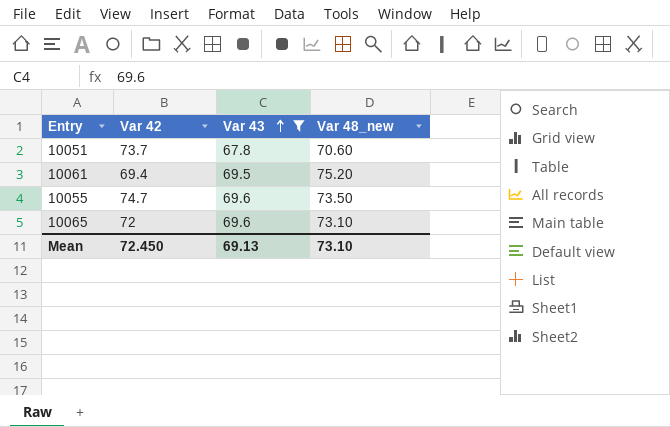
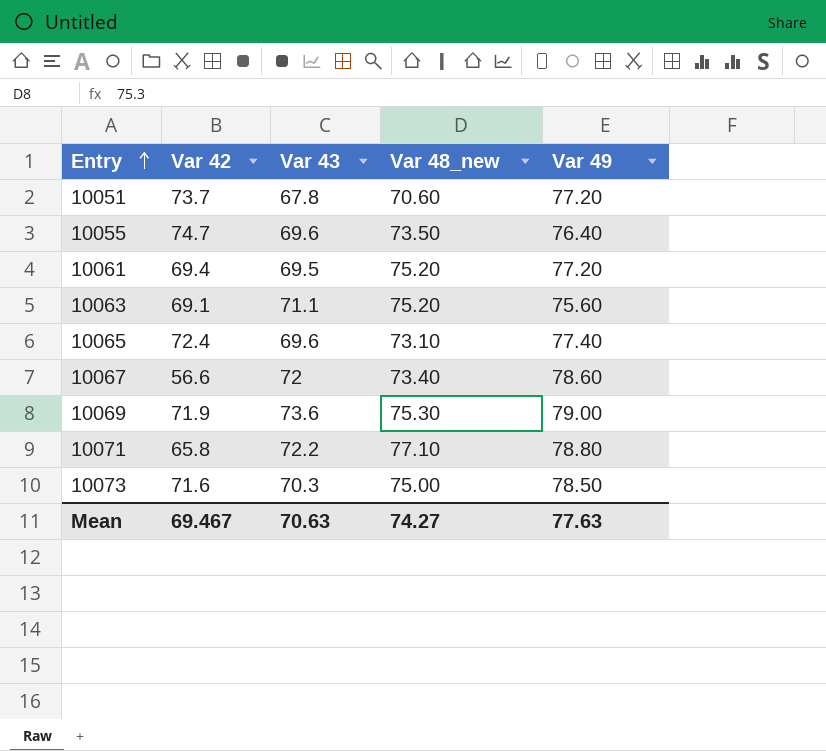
filter: Var 43 <= 69.6 -> none
row order: Var 43 ascending -> Entry ascending
column Var 49 | position: none -> 5
10065 | Var 42: 72 -> 72.4
Mean | Var 42: 72.450 -> 69.467
Mean | Var 43: 69.13 -> 70.63
Mean | Var 48_new: 73.10 -> 74.27

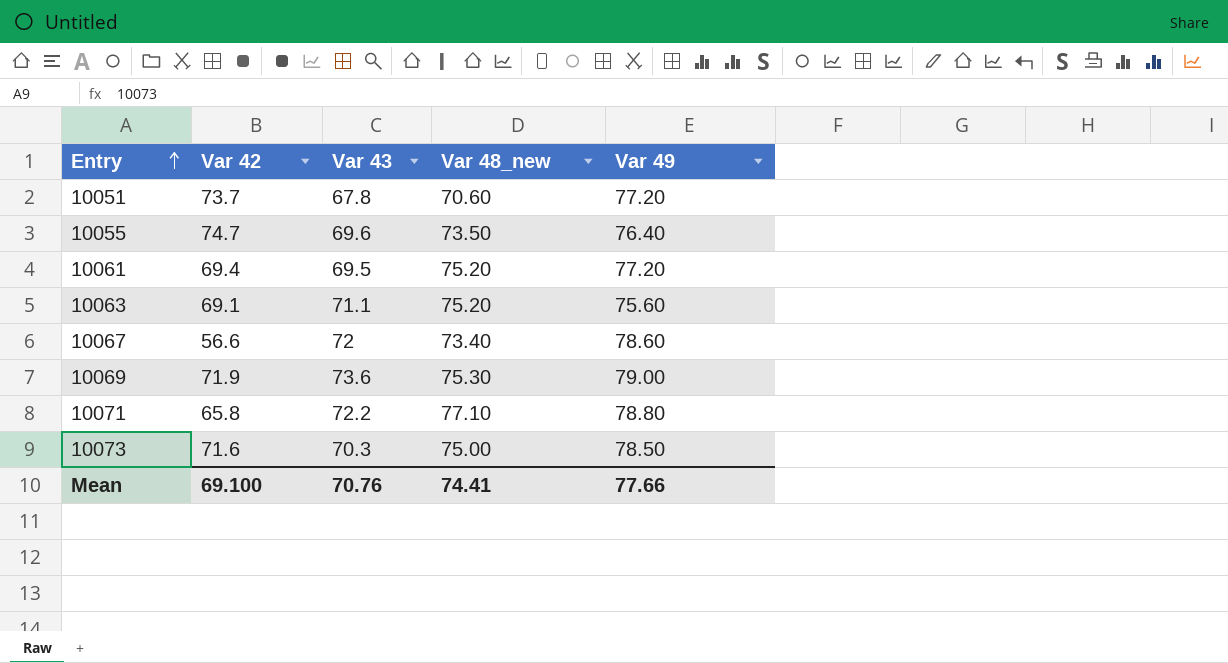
row 10065: 72.4 | 69.6 | 73.10 | 77.40 -> none
Mean | Var 42: 69.467 -> 69.100
Mean | Var 43: 70.63 -> 70.76
Mean | Var 48_new: 74.27 -> 74.41
Mean | Var 49: 77.63 -> 77.66

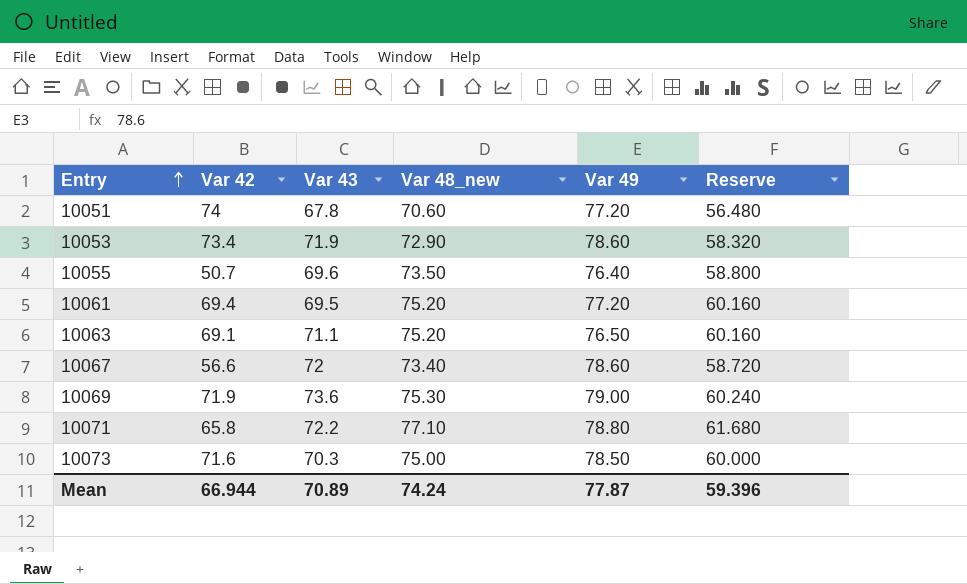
column Reserve | formula: none -> [Var 48_new] * 0.8
10051 | Var 42: 73.7 -> 74
row 10053: none -> 73.4 | 71.9 | 72.90 | 78.60 | 58.320
10055 | Var 42: 74.7 -> 50.7
10063 | Var 49: 75.60 -> 76.50
Mean | Var 42: 69.100 -> 66.944
Mean | Var 43: 70.76 -> 70.89
Mean | Var 48_new: 74.41 -> 74.24
Mean | Var 49: 77.66 -> 77.87

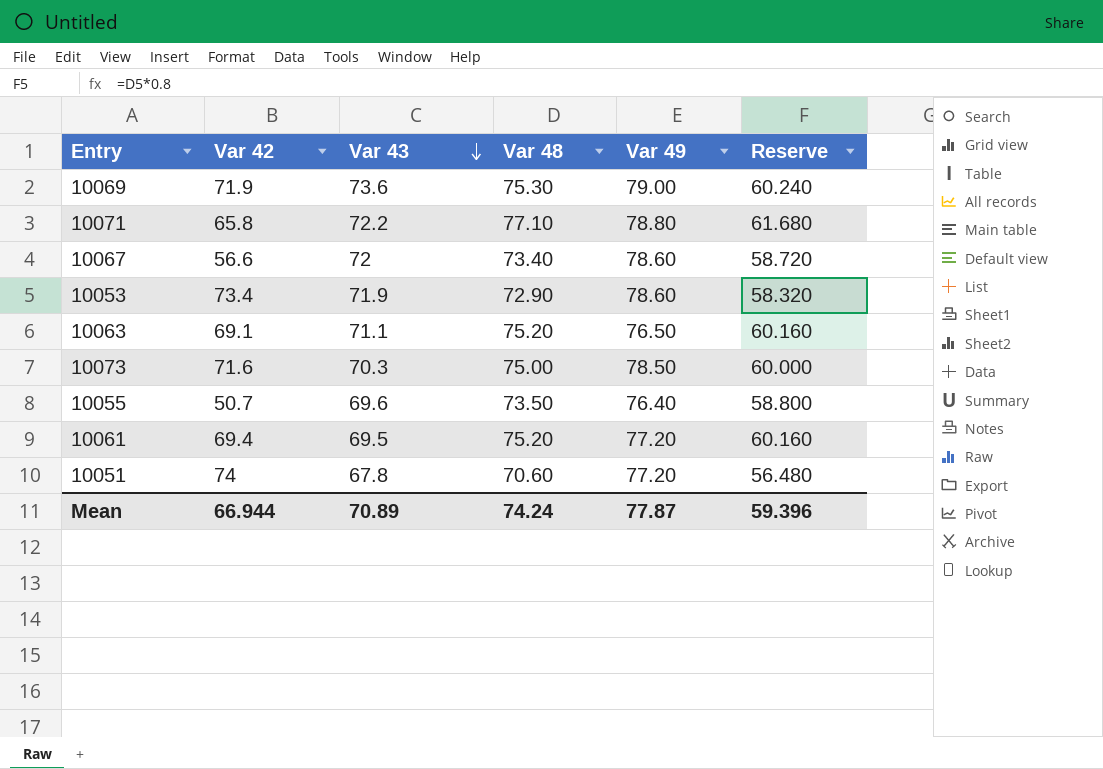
row order: Entry ascending -> Var 43 descending
column name: Var 48_new -> Var 48

